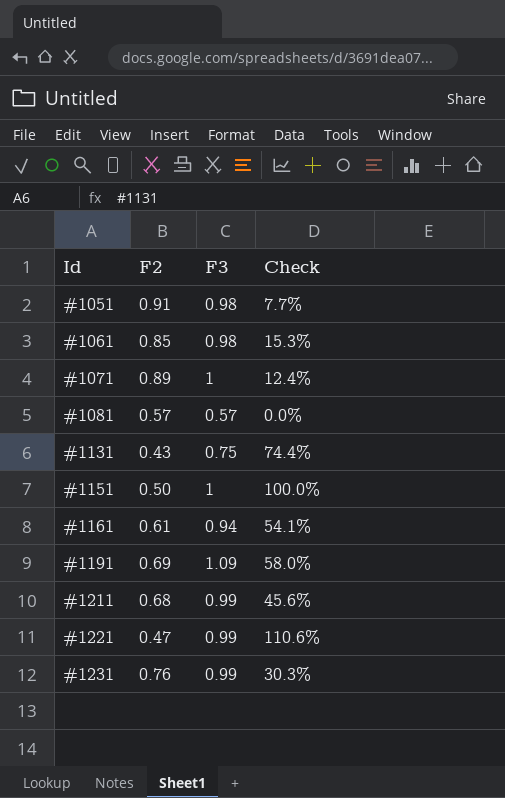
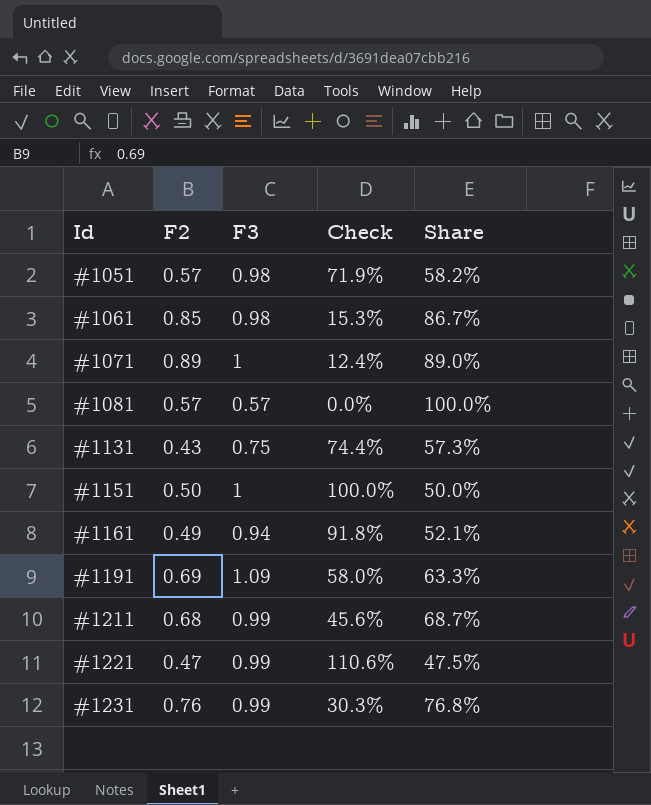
column Share | formula: none -> [F2] / [F3]
#1051 | F2: 0.91 -> 0.57
#1051 | Check: 7.7% -> 71.9%
#1161 | F2: 0.61 -> 0.49
#1161 | Check: 54.1% -> 91.8%

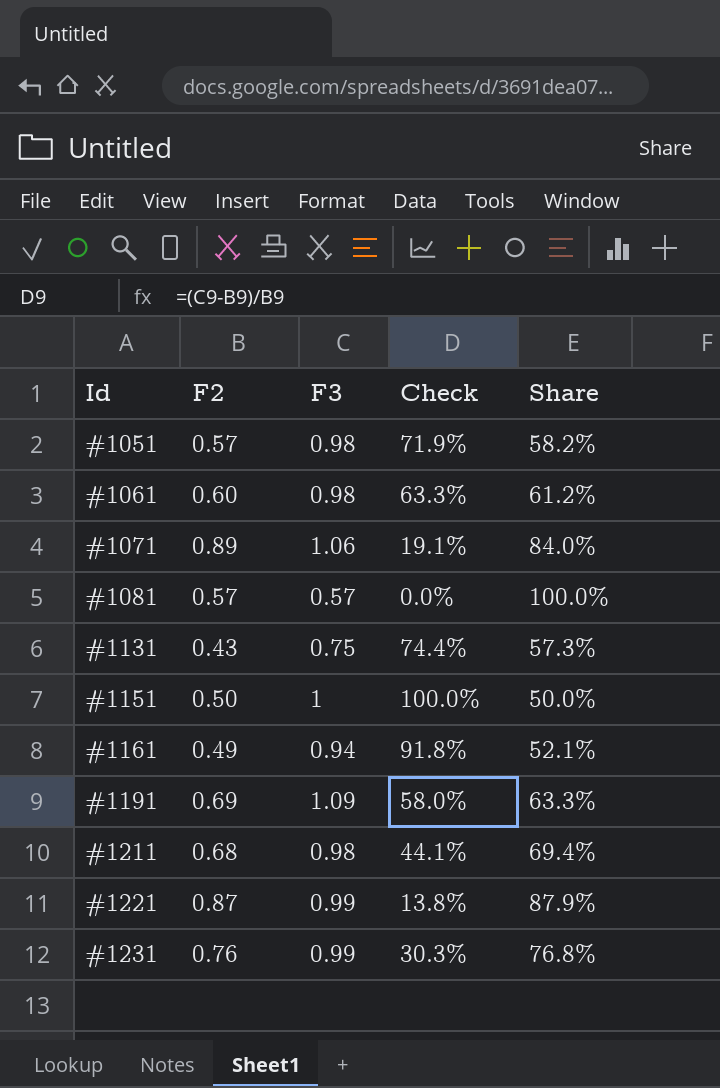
#1061 | F2: 0.85 -> 0.60
#1061 | Check: 15.3% -> 63.3%
#1061 | Share: 86.7% -> 61.2%
#1071 | F3: 1 -> 1.06
#1071 | Check: 12.4% -> 19.1%
#1071 | Share: 89.0% -> 84.0%
#1211 | F3: 0.99 -> 0.98
#1211 | Check: 45.6% -> 44.1%
#1211 | Share: 68.7% -> 69.4%
#1221 | F2: 0.47 -> 0.87
#1221 | Check: 110.6% -> 13.8%
#1221 | Share: 47.5% -> 87.9%

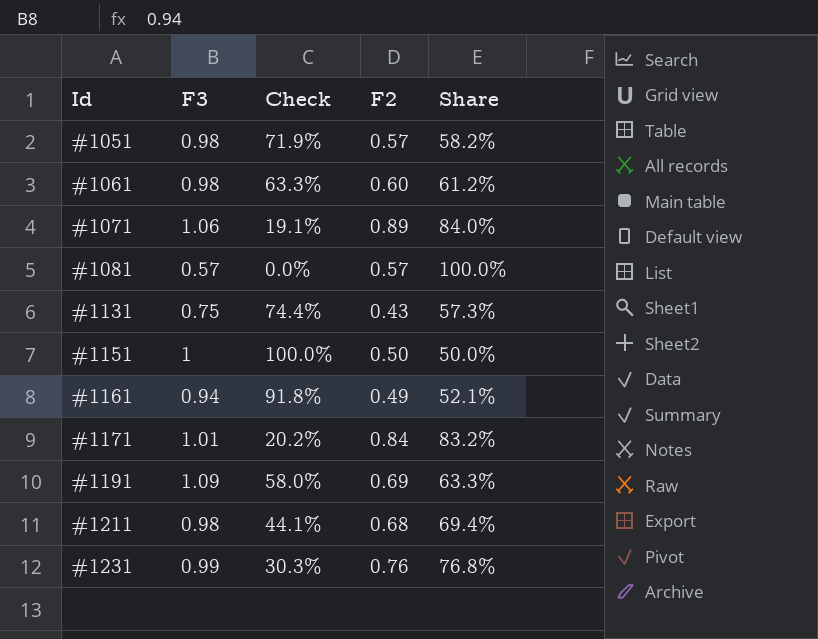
column F2 | position: 2 -> 4
row #1221: 0.87 | 0.99 | 13.8% | 87.9% -> none
row #1171: none -> 1.01 | 20.2% | 0.84 | 83.2%

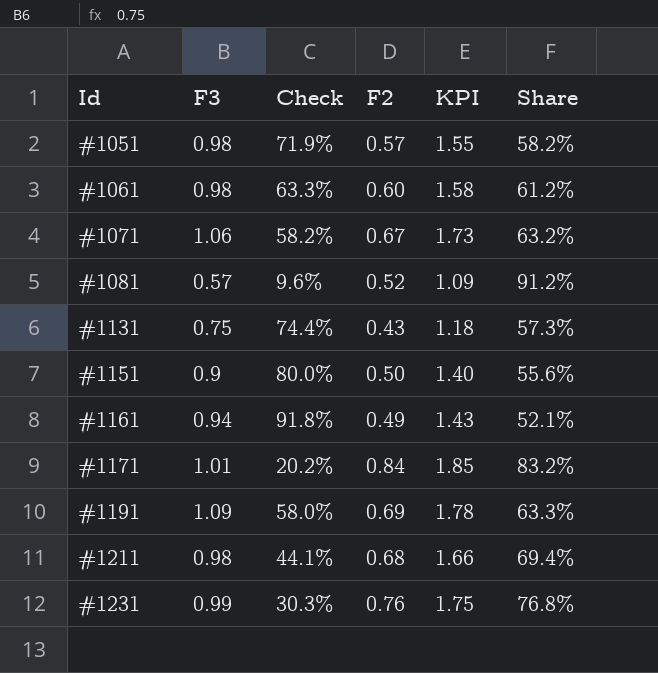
column KPI | formula: none -> [F3] + [F2]
#1071 | Check: 19.1% -> 58.2%
#1071 | F2: 0.89 -> 0.67
#1071 | Share: 84.0% -> 63.2%
#1081 | Check: 0.0% -> 9.6%
#1081 | F2: 0.57 -> 0.52
#1081 | Share: 100.0% -> 91.2%
#1151 | F3: 1 -> 0.9
#1151 | Check: 100.0% -> 80.0%
#1151 | Share: 50.0% -> 55.6%

